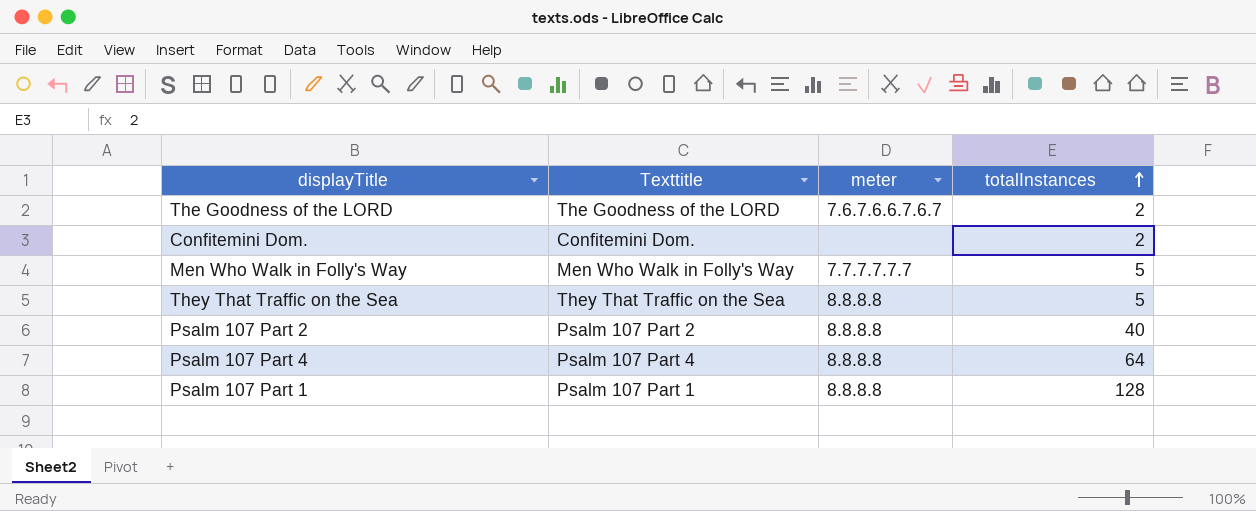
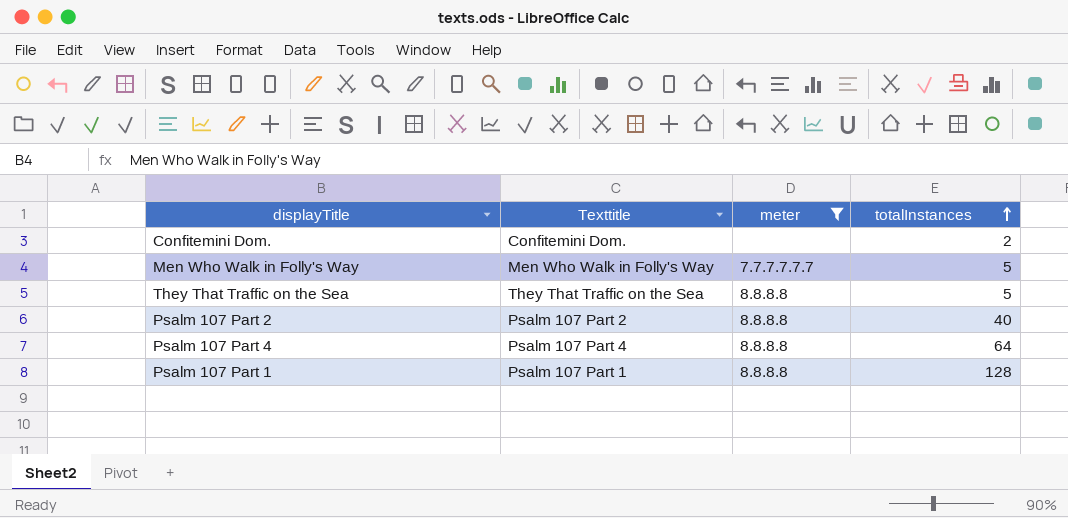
filter: none -> meter != 7.6.7.6.6.7.6.7

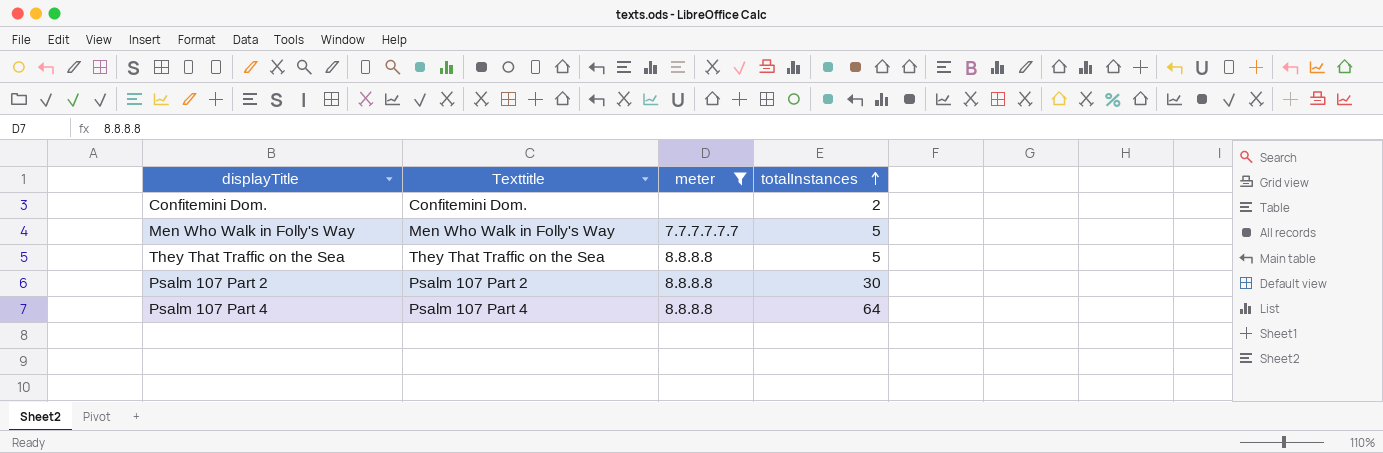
row Psalm 107 Part 1: Psalm 107 Part 1 | 8.8.8.8 | 128 -> none
Psalm 107 Part 2 | totalInstances: 40 -> 30

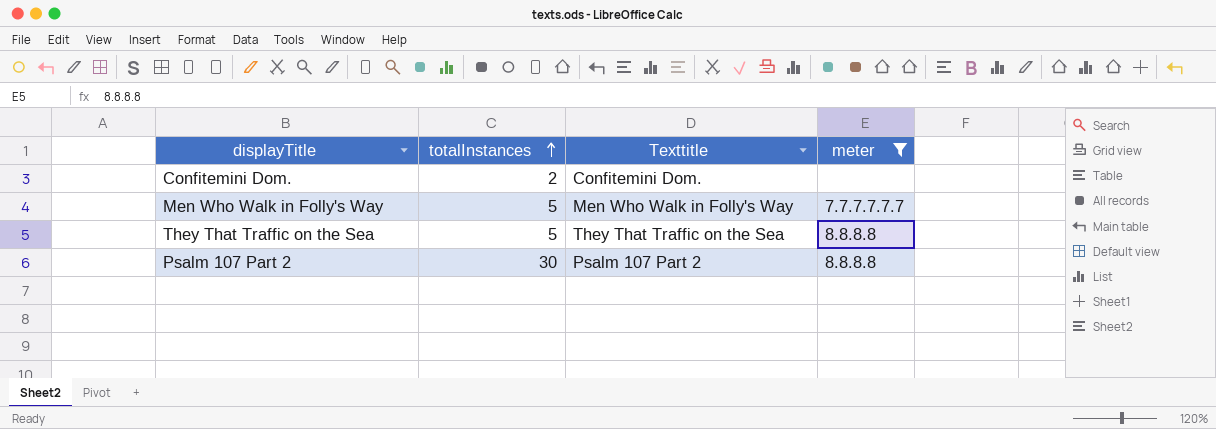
column totalInstances | position: 4 -> 2
row Psalm 107 Part 4: Psalm 107 Part 4 | 8.8.8.8 | 64 -> none

